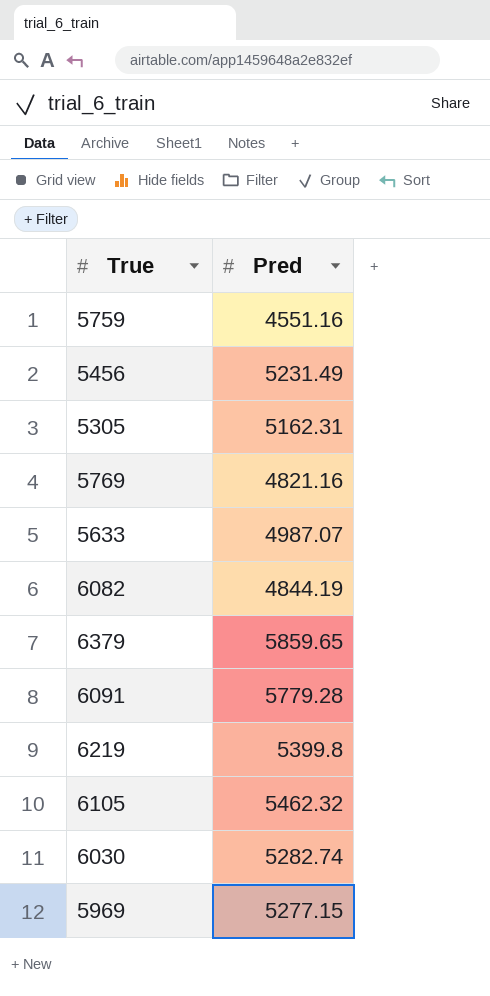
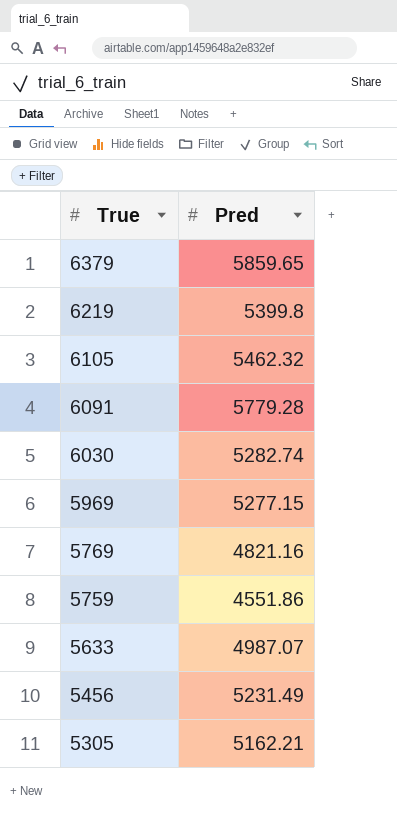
row order: none -> True descending
row 6082: 4844.19 -> none
5759 | Pred: 4551.16 -> 4551.86
5305 | Pred: 5162.31 -> 5162.21

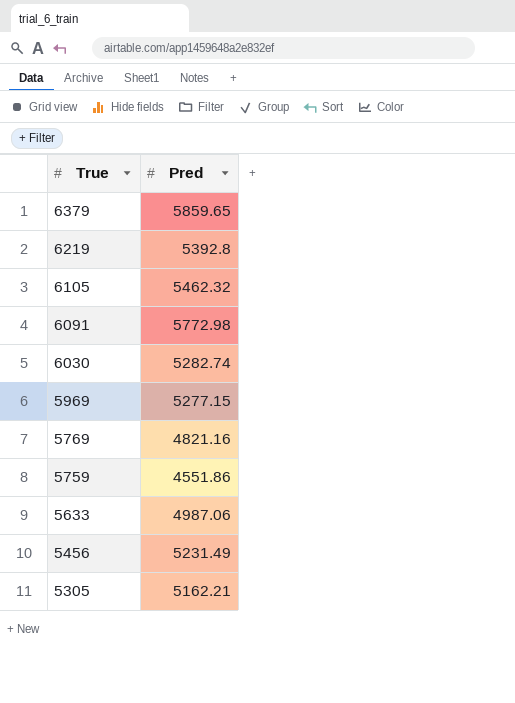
6219 | Pred: 5399.8 -> 5392.8
6091 | Pred: 5779.28 -> 5772.98
5633 | Pred: 4987.07 -> 4987.06

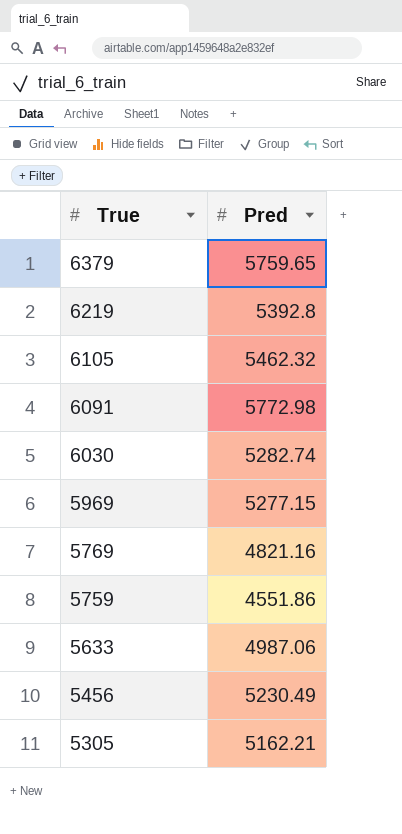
6379 | Pred: 5859.65 -> 5759.65
5456 | Pred: 5231.49 -> 5230.49

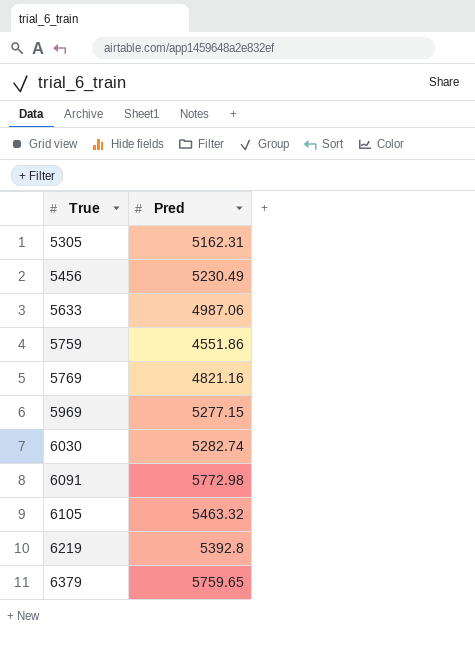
row order: True descending -> True ascending
5305 | Pred: 5162.21 -> 5162.31
6105 | Pred: 5462.32 -> 5463.32

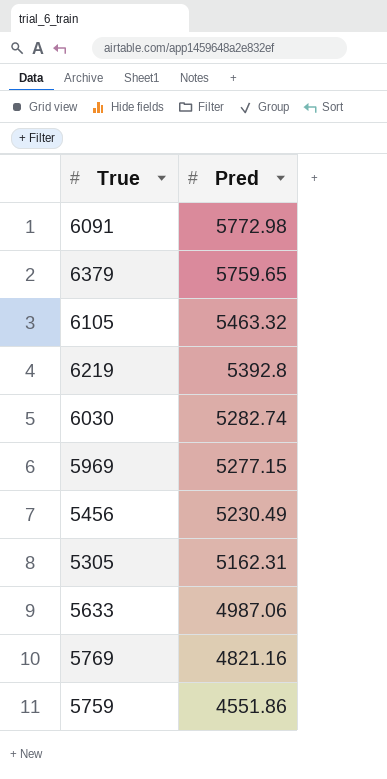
row order: True ascending -> Pred descending

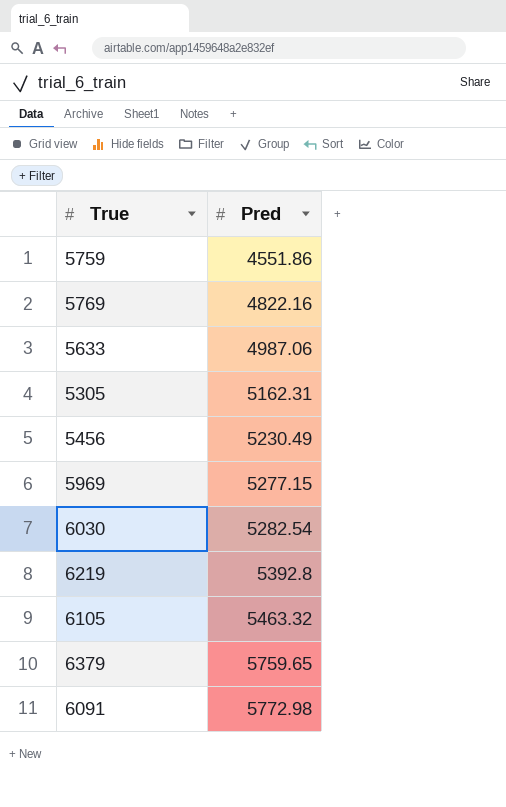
row order: Pred descending -> Pred ascending
5769 | Pred: 4821.16 -> 4822.16
6030 | Pred: 5282.74 -> 5282.54

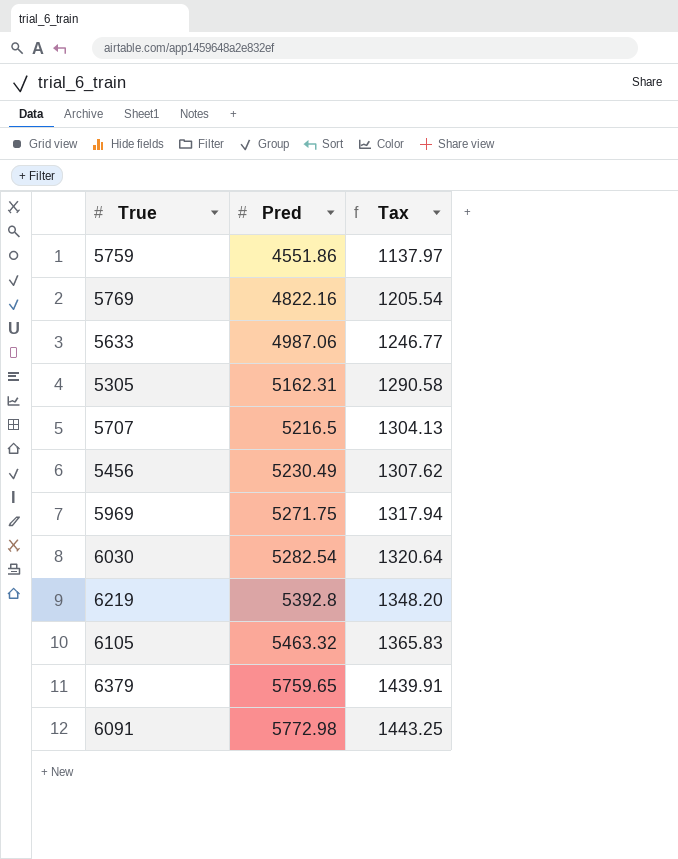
column Tax | formula: none -> [Pred] * 0.25
row 5707: none -> 5216.5 | 1304.13
5969 | Pred: 5277.15 -> 5271.75

